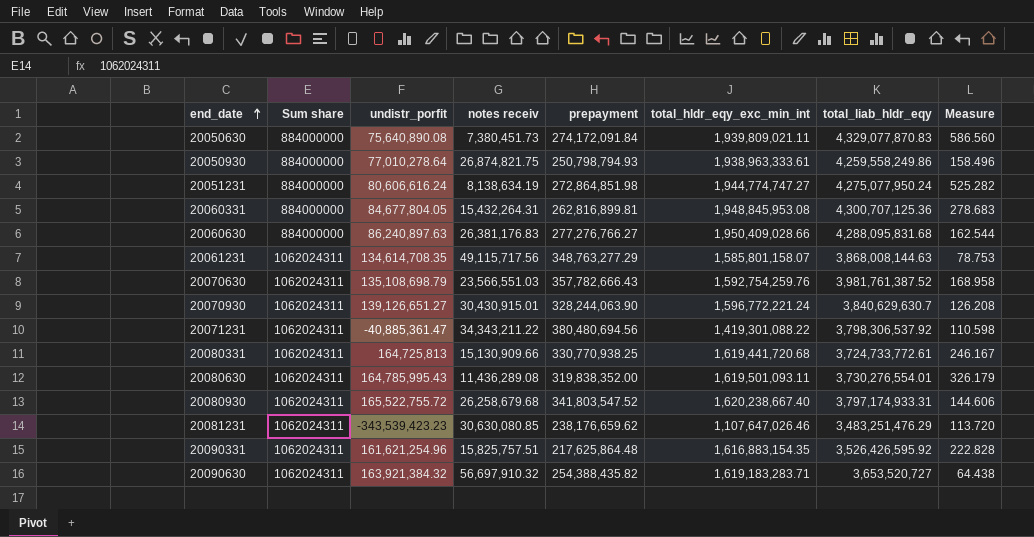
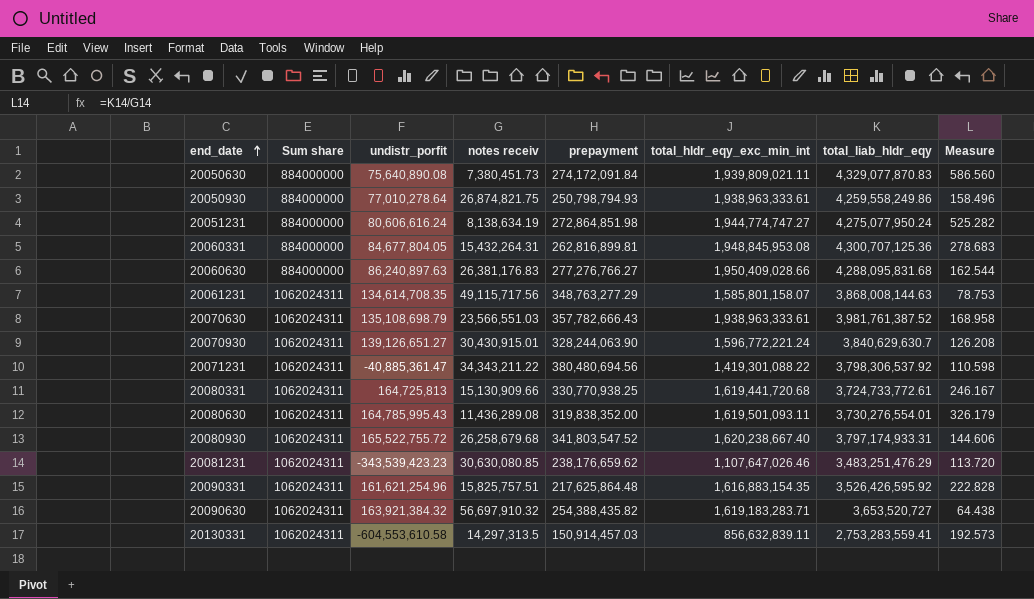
20070630 | total_hldr_eqy_exc_min_int: 1,592,754,259.76 -> 1,938,963,333.61
row 20130331: none -> 1062024311 | -604,553,610.58 | 14,297,313.5 | 150,914,457.03 | 856,632,839.11 | 2,753,283,559.41 | 192.573

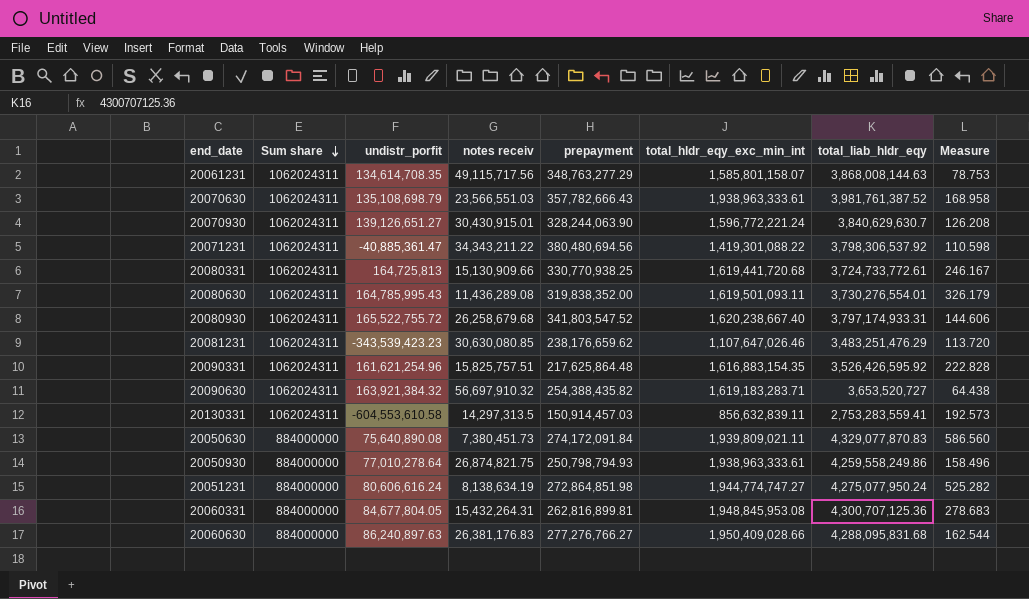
row order: end_date ascending -> Sum share descending

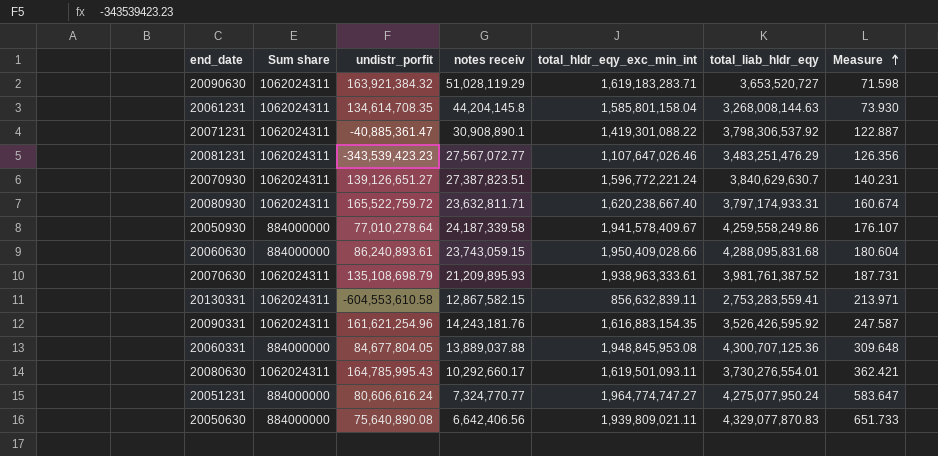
row order: Sum share descending -> Measure ascending
column prepayment | position: 5 -> none
row 20080331: 1062024311 | 164,725,813 | 15,130,909.66 | 330,770,938.25 | 1,619,441,720.68 | 3,724,733,772.61 | 246.167 -> none
20090630 | notes receiv: 56,697,910.32 -> 51,028,119.29
20090630 | Measure: 64.438 -> 71.598
20061231 | notes receiv: 49,115,717.56 -> 44,204,145.8
20061231 | total_hldr_eqy_exc_min_int: 1,585,801,158.07 -> 1,585,801,158.04
20061231 | total_liab_hldr_eqy: 3,868,008,144.63 -> 3,268,008,144.63
20061231 | Measure: 78.753 -> 73.930
20071231 | notes receiv: 34,343,211.22 -> 30,908,890.1
20071231 | Measure: 110.598 -> 122.887
20081231 | notes receiv: 30,630,080.85 -> 27,567,072.77
20081231 | Measure: 113.720 -> 126.356
20070930 | notes receiv: 30,430,915.01 -> 27,387,823.51
20070930 | Measure: 126.208 -> 140.231
20080930 | undistr_porfit: 165,522,755.72 -> 165,522,759.72
20080930 | notes receiv: 26,258,679.68 -> 23,632,811.71
20080930 | Measure: 144.606 -> 160.674
20050930 | notes receiv: 26,874,821.75 -> 24,187,339.58
20050930 | total_hldr_eqy_exc_min_int: 1,938,963,333.61 -> 1,941,578,409.67
20050930 | Measure: 158.496 -> 176.107
20060630 | undistr_porfit: 86,240,897.63 -> 86,240,893.61
20060630 | notes receiv: 26,381,176.83 -> 23,743,059.15
20060630 | Measure: 162.544 -> 180.604
20070630 | notes receiv: 23,566,551.03 -> 21,209,895.93
20070630 | Measure: 168.958 -> 187.731
20130331 | notes receiv: 14,297,313.5 -> 12,867,582.15
20130331 | Measure: 192.573 -> 213.971
20090331 | notes receiv: 15,825,757.51 -> 14,243,181.76
20090331 | Measure: 222.828 -> 247.587
20060331 | notes receiv: 15,432,264.31 -> 13,889,037.88
20060331 | Measure: 278.683 -> 309.648
20080630 | notes receiv: 11,436,289.08 -> 10,292,660.17
20080630 | Measure: 326.179 -> 362.421
20051231 | notes receiv: 8,138,634.19 -> 7,324,770.77
20051231 | total_hldr_eqy_exc_min_int: 1,944,774,747.27 -> 1,964,774,747.27
20051231 | Measure: 525.282 -> 583.647
20050630 | notes receiv: 7,380,451.73 -> 6,642,406.56
20050630 | Measure: 586.560 -> 651.733

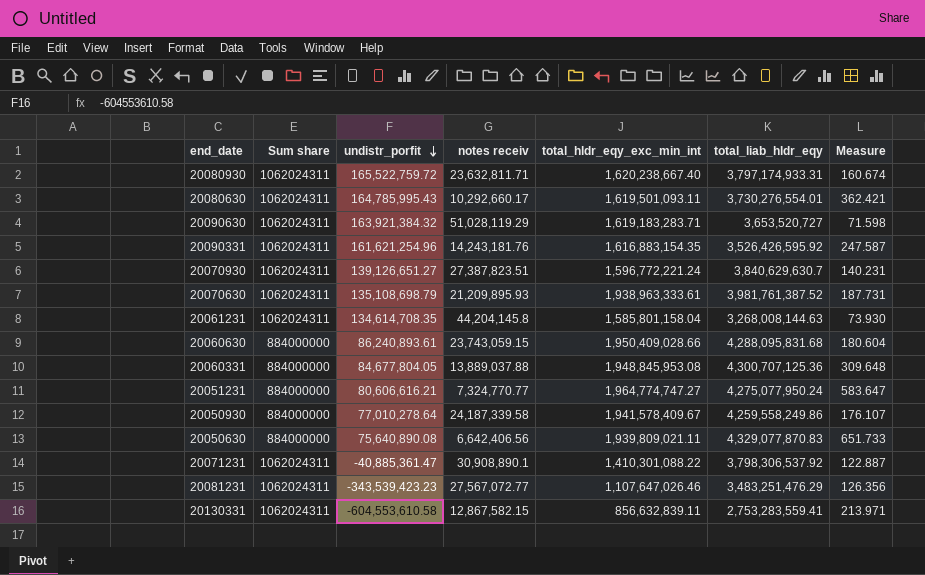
row order: Measure ascending -> undistr_porfit descending
20051231 | undistr_porfit: 80,606,616.24 -> 80,606,616.21
20071231 | total_hldr_eqy_exc_min_int: 1,419,301,088.22 -> 1,410,301,088.22

